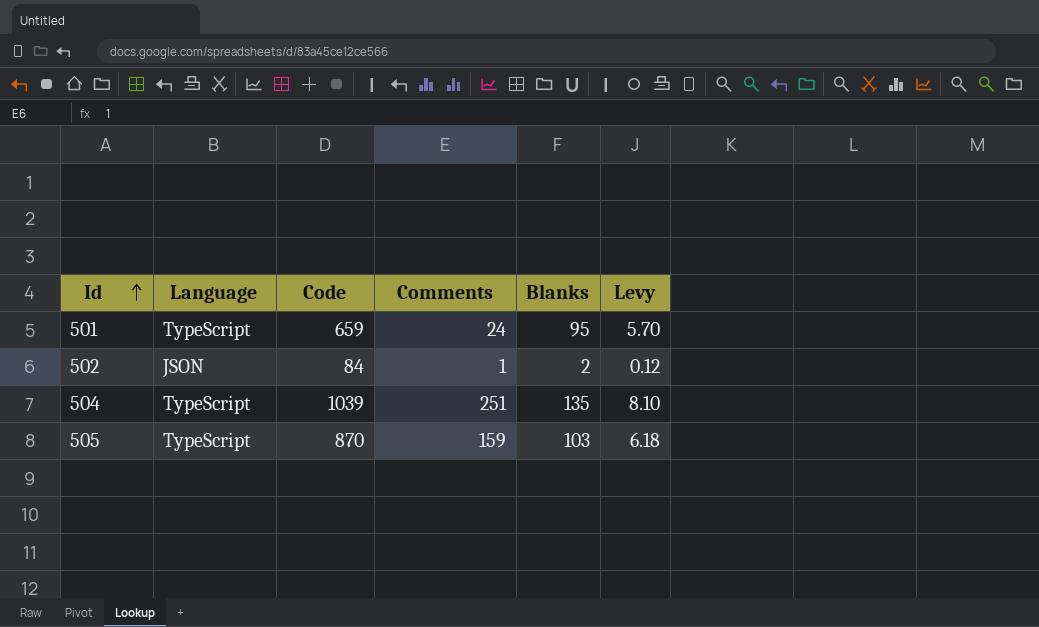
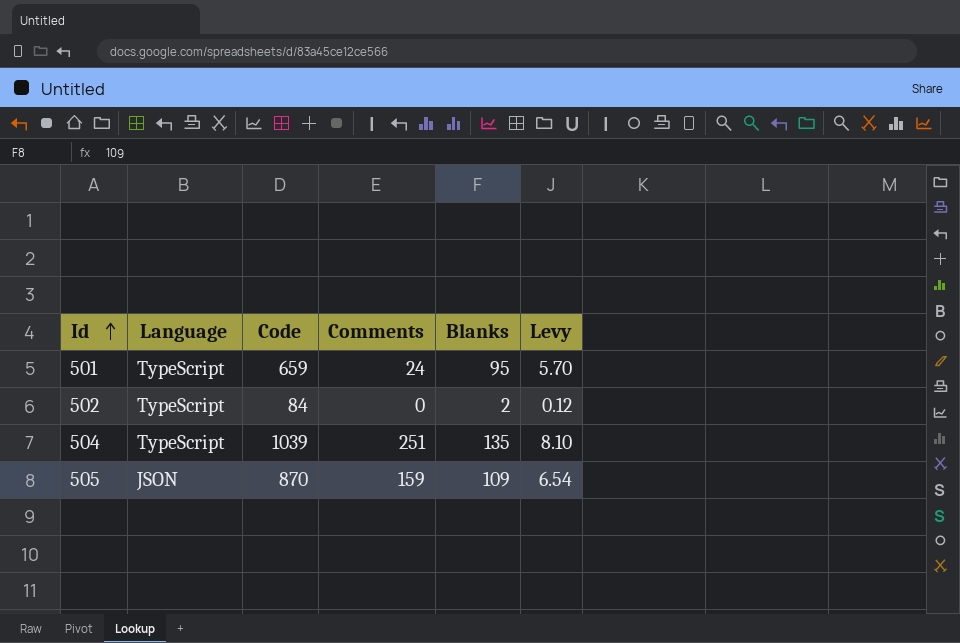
502 | Language: JSON -> TypeScript
502 | Comments: 1 -> 0
505 | Language: TypeScript -> JSON
505 | Blanks: 103 -> 109
505 | Levy: 6.18 -> 6.54

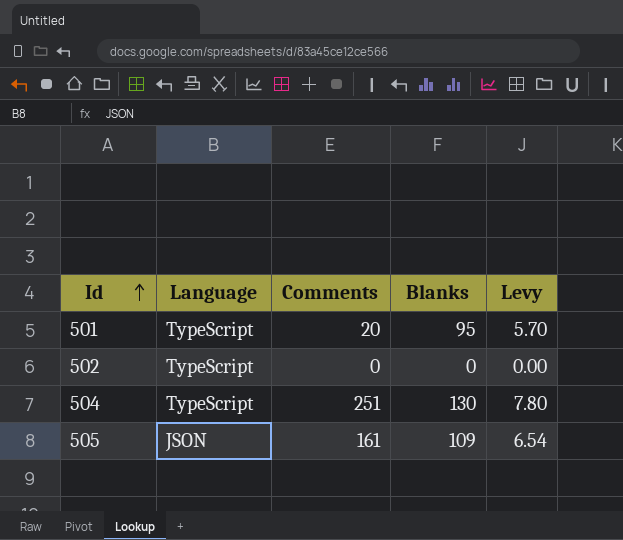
column Code | position: 3 -> none
501 | Comments: 24 -> 20
502 | Blanks: 2 -> 0
502 | Levy: 0.12 -> 0.00
504 | Blanks: 135 -> 130
504 | Levy: 8.10 -> 7.80
505 | Comments: 159 -> 161

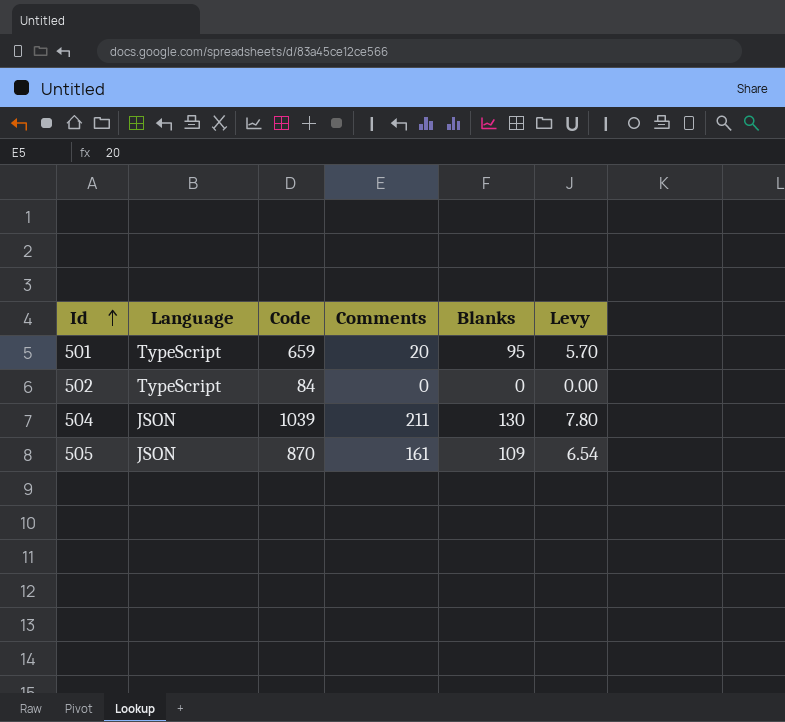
column Code | position: none -> 3
504 | Language: TypeScript -> JSON
504 | Comments: 251 -> 211

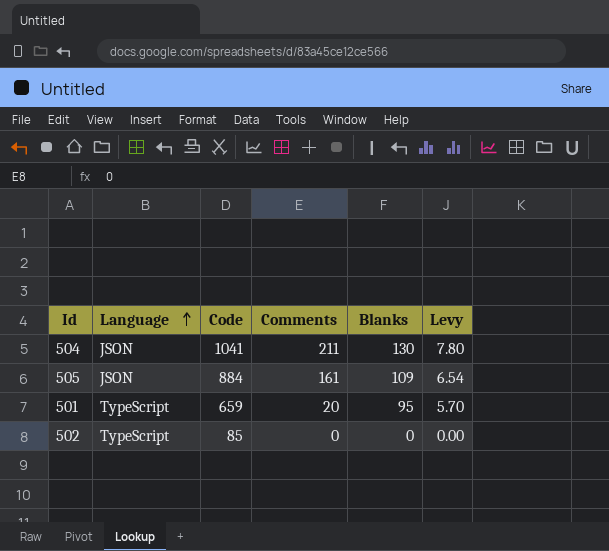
row order: Id ascending -> Language ascending
504 | Code: 1039 -> 1041
505 | Code: 870 -> 884
502 | Code: 84 -> 85

